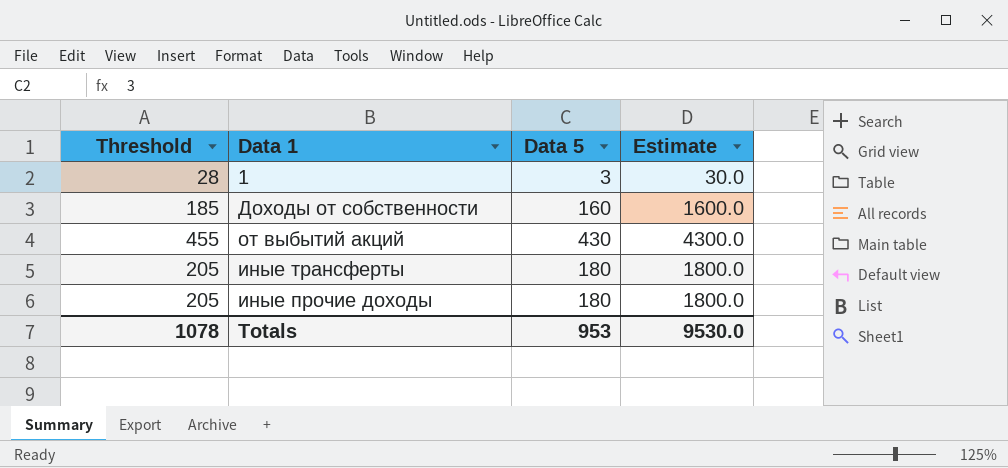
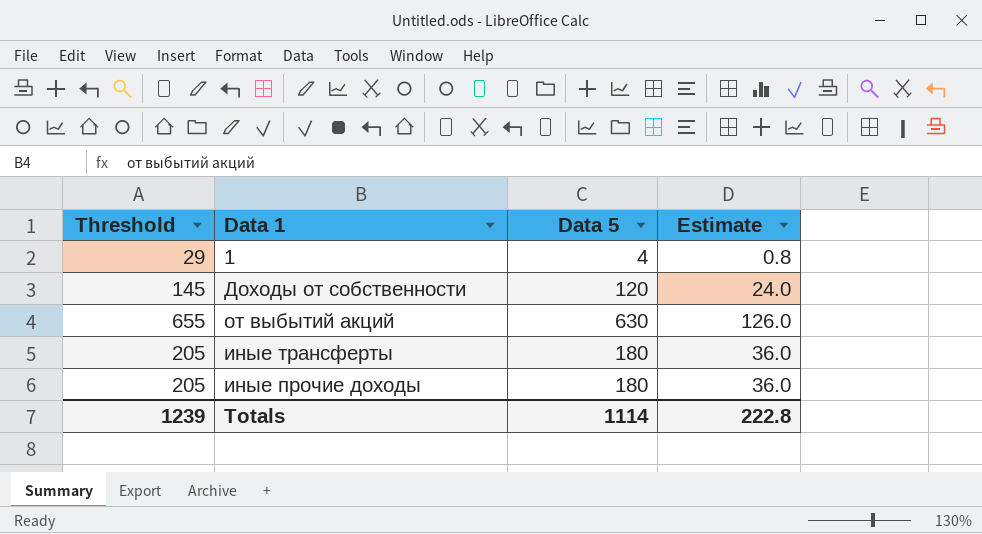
column Estimate | formula: [Data 5] * 10 -> [Data 5] * 0.2
1 | Threshold: 28 -> 29
1 | Data 5: 3 -> 4
Доходы от собственности | Threshold: 185 -> 145
Доходы от собственности | Data 5: 160 -> 120
от выбытий акций | Threshold: 455 -> 655
от выбытий акций | Data 5: 430 -> 630
Totals | Threshold: 1078 -> 1239
Totals | Data 5: 953 -> 1114
Totals | Estimate: 9530.0 -> 222.8

